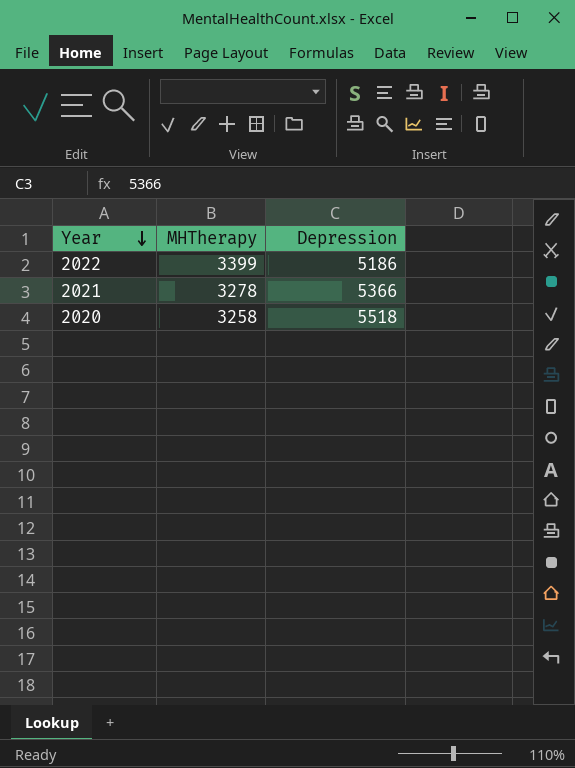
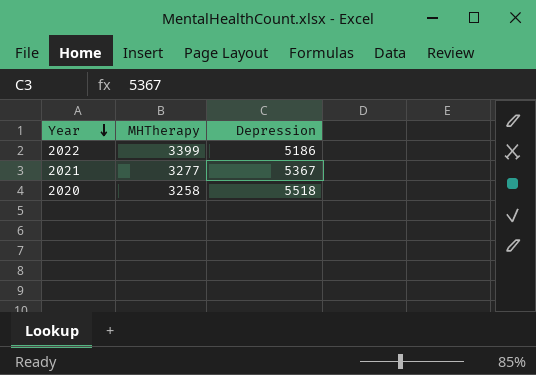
2021 | MHTherapy: 3278 -> 3277
2021 | Depression: 5366 -> 5367

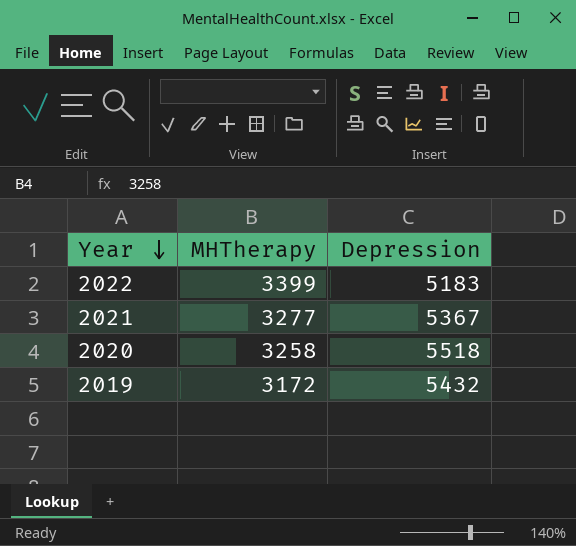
2022 | Depression: 5186 -> 5183
row 2019: none -> 3172 | 5432

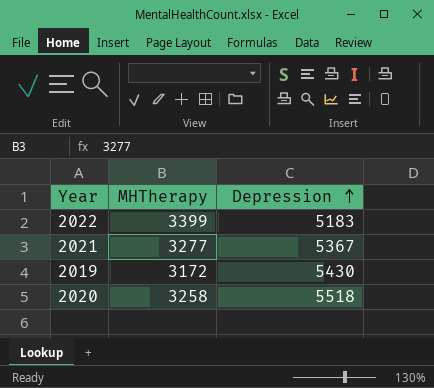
row order: Year descending -> Depression ascending
2019 | Depression: 5432 -> 5430

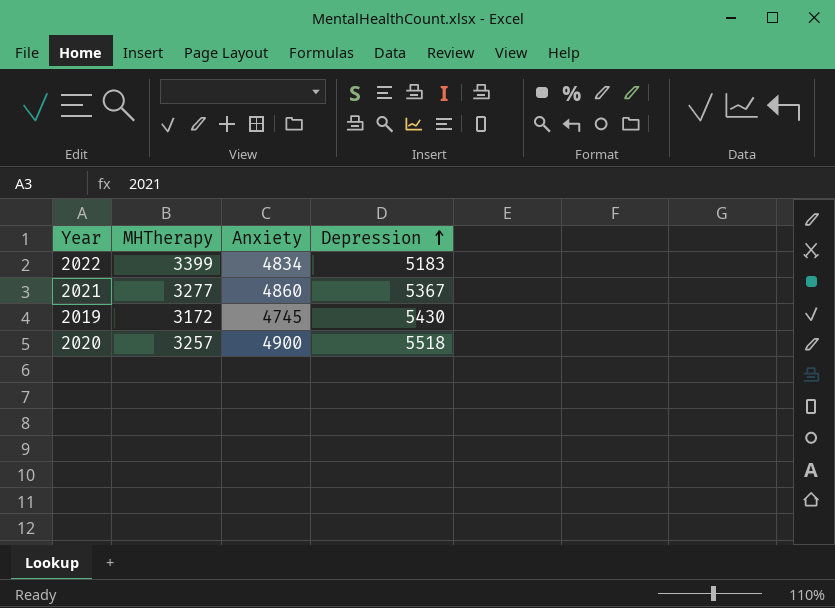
column Anxiety | position: none -> 3
2020 | MHTherapy: 3258 -> 3257

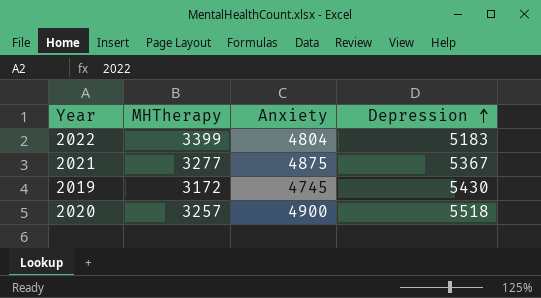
2022 | Anxiety: 4834 -> 4804
2021 | Anxiety: 4860 -> 4875

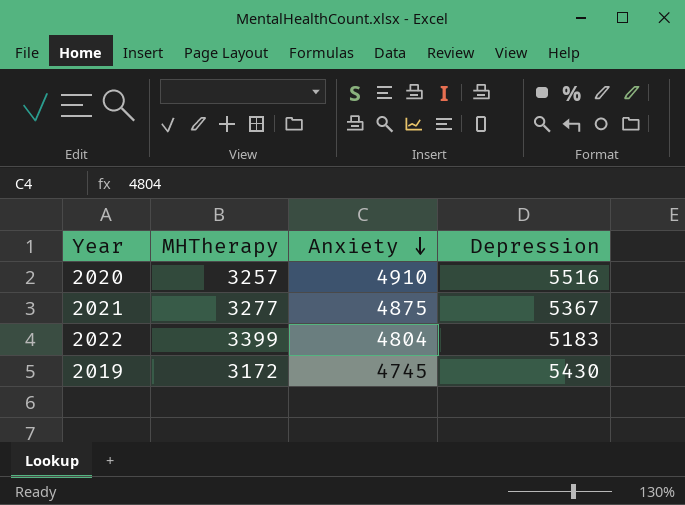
row order: Depression ascending -> Anxiety descending
2020 | Anxiety: 4900 -> 4910
2020 | Depression: 5518 -> 5516

